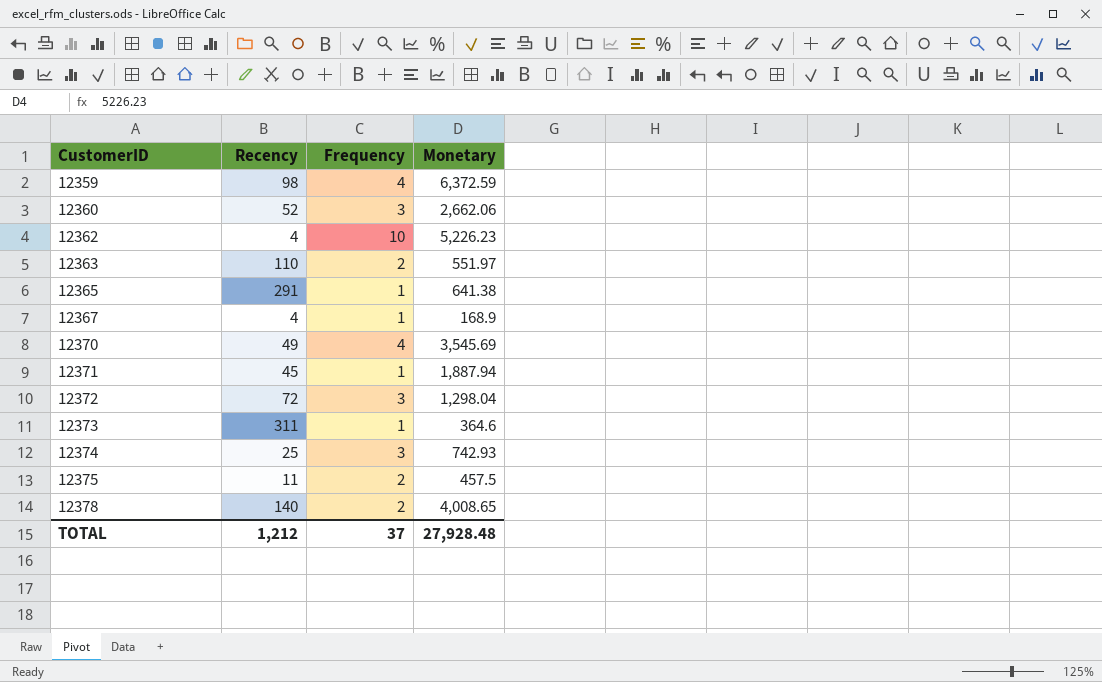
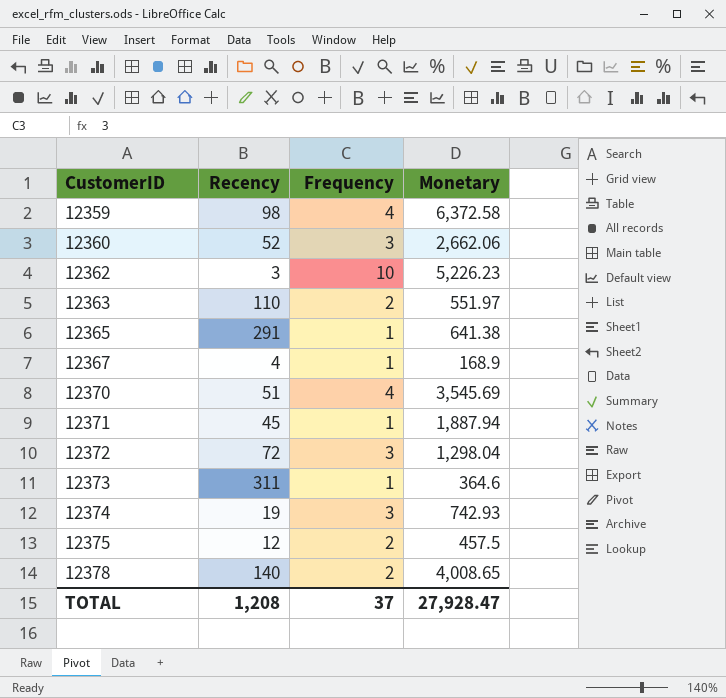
12359 | Monetary: 6,372.59 -> 6,372.58
12362 | Recency: 4 -> 3
12370 | Recency: 49 -> 51
12374 | Recency: 25 -> 19
12375 | Recency: 11 -> 12
TOTAL | Recency: 1,212 -> 1,208
TOTAL | Monetary: 27,928.48 -> 27,928.47

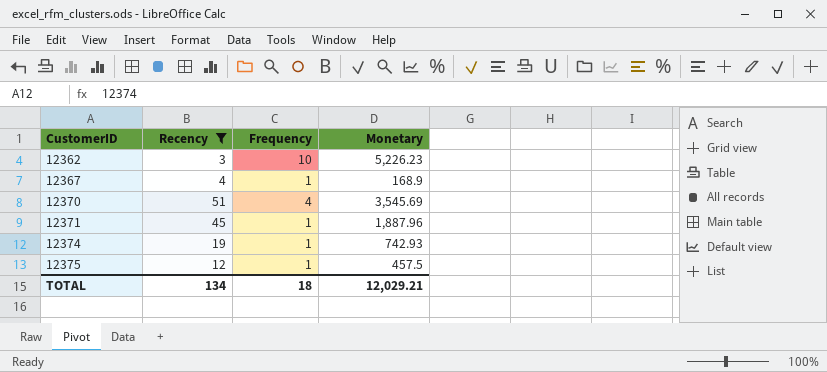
filter: none -> Recency <= 51
12371 | Monetary: 1,887.94 -> 1,887.96
12374 | Frequency: 3 -> 1
12375 | Frequency: 2 -> 1
TOTAL | Recency: 1,208 -> 134
TOTAL | Frequency: 37 -> 18
TOTAL | Monetary: 27,928.47 -> 12,029.21

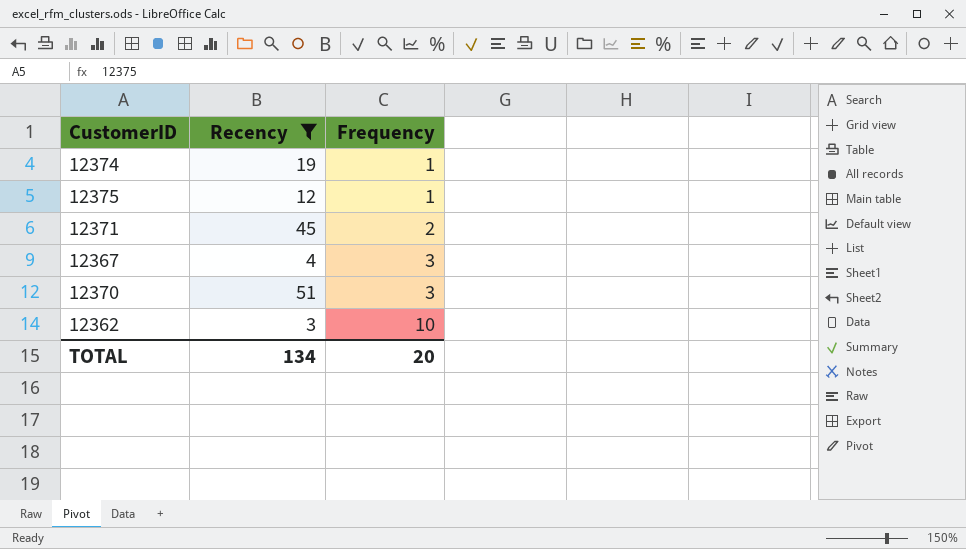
row order: CustomerID ascending -> Frequency ascending
column Monetary | position: 4 -> none
12371 | Frequency: 1 -> 2
12367 | Frequency: 1 -> 3
12370 | Frequency: 4 -> 3
TOTAL | Frequency: 18 -> 20

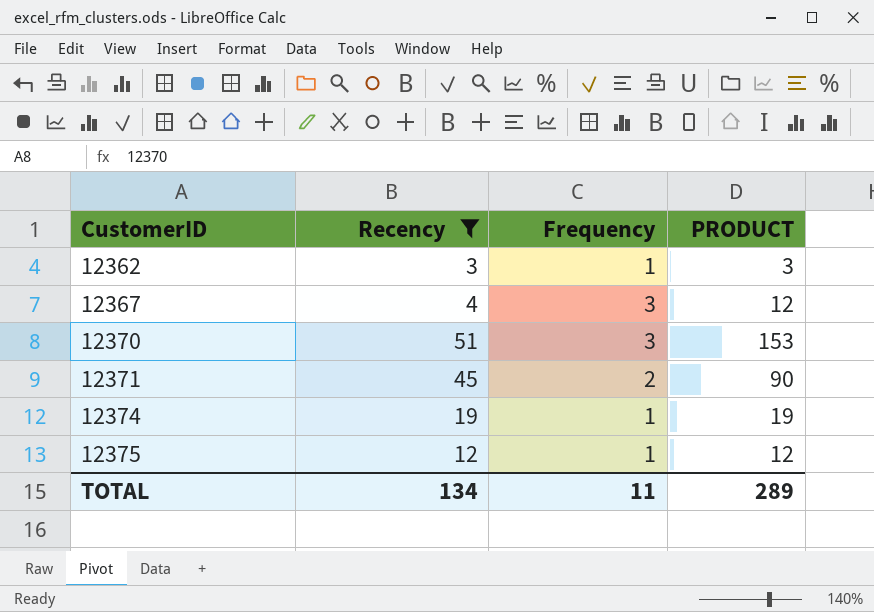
row order: Frequency ascending -> CustomerID ascending
column PRODUCT | formula: none -> [Recency] * [Frequency]
12362 | Frequency: 10 -> 1
TOTAL | Frequency: 20 -> 11

